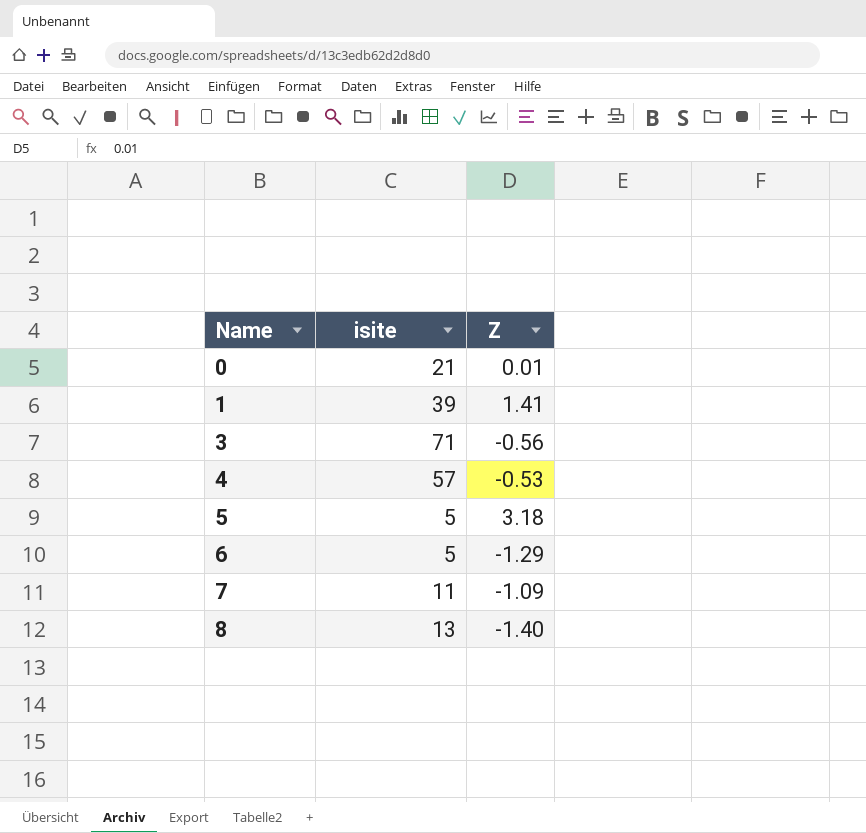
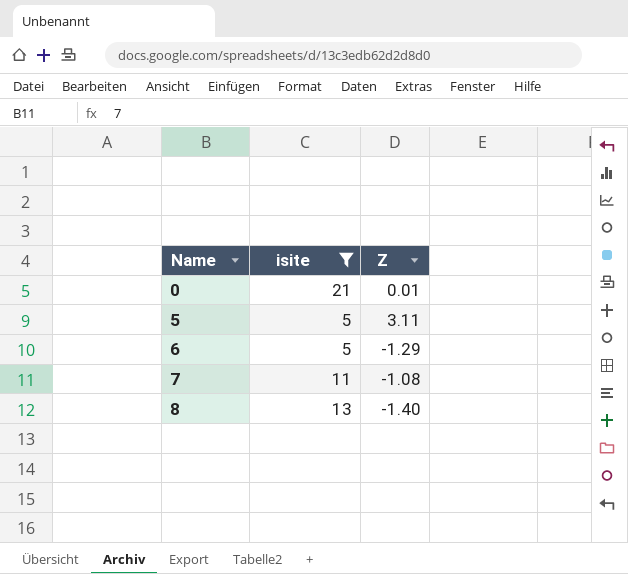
filter: none -> isite <= 21
5 | Z: 3.18 -> 3.11
7 | Z: -1.09 -> -1.08

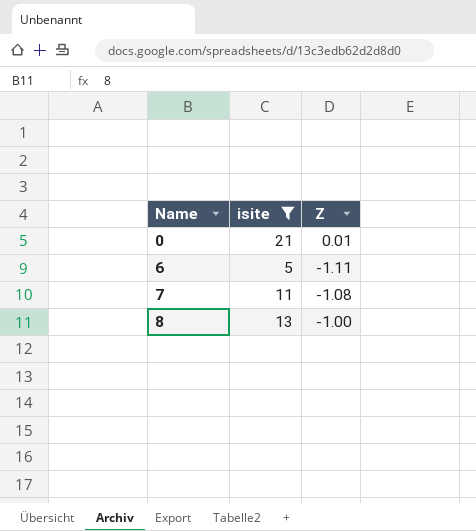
row 5: 5 | 3.11 -> none
6 | Z: -1.29 -> -1.11
8 | Z: -1.40 -> -1.00

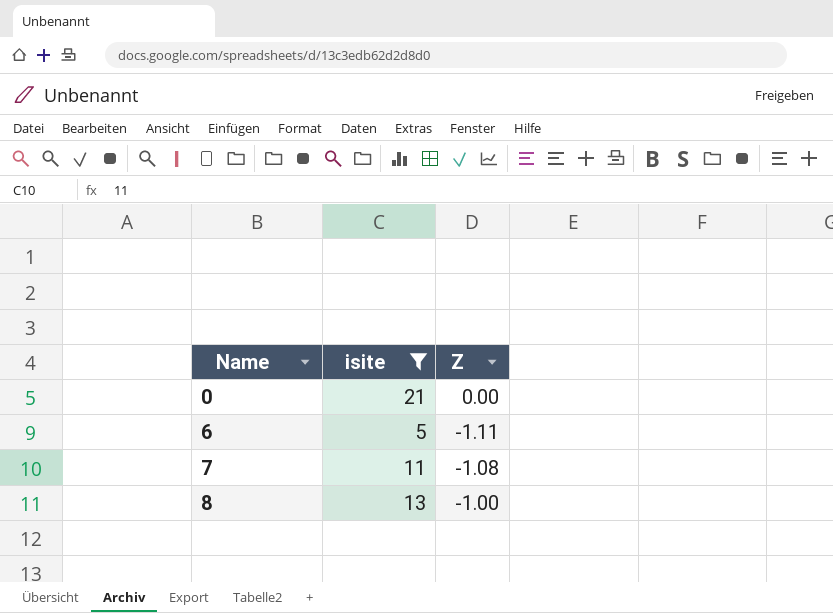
0 | Z: 0.01 -> 0.00

